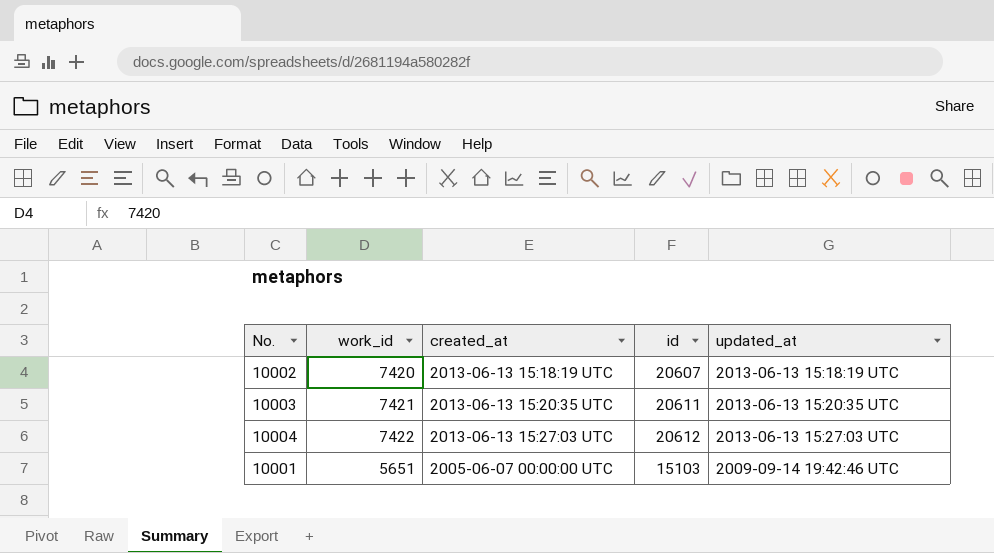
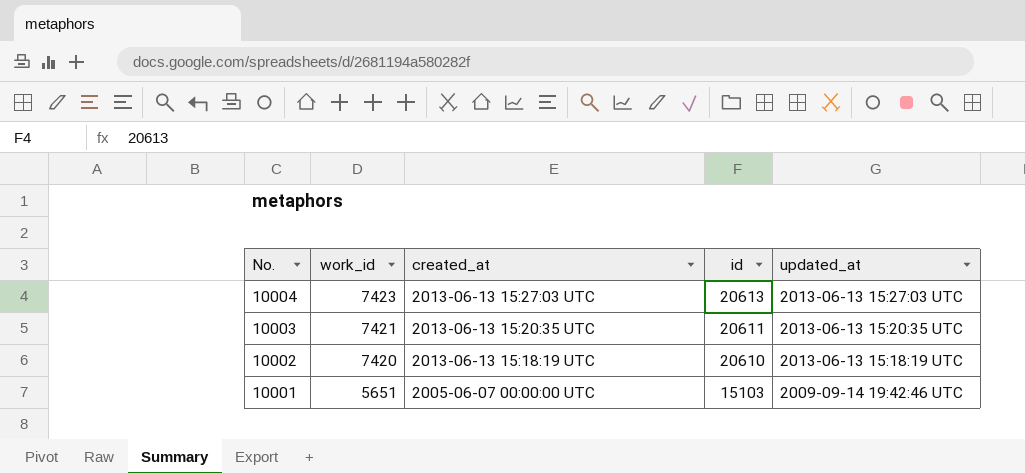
row order: none -> No. descending
10004 | work_id: 7422 -> 7423
10004 | id: 20612 -> 20613
10002 | id: 20607 -> 20610

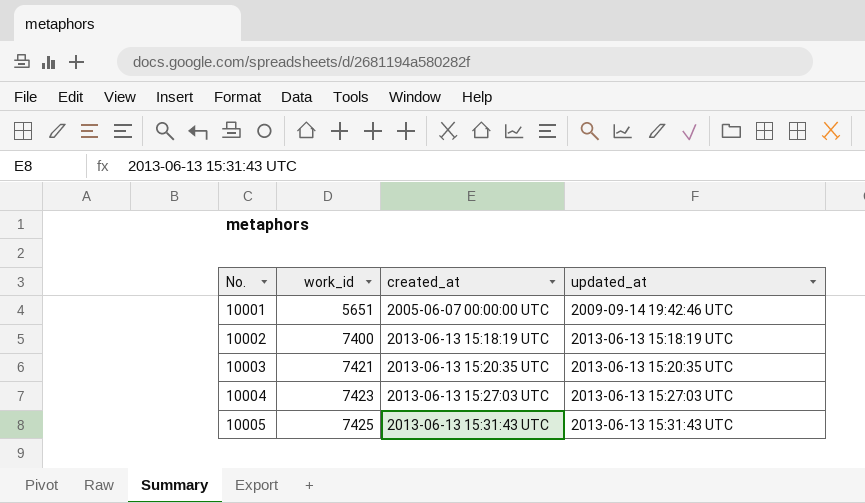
row order: No. descending -> No. ascending
column id | position: 4 -> none
10002 | work_id: 7420 -> 7400
row 10005: none -> 7425 | 2013-06-13 15:31:43 UTC | 2013-06-13 15:31:43 UTC

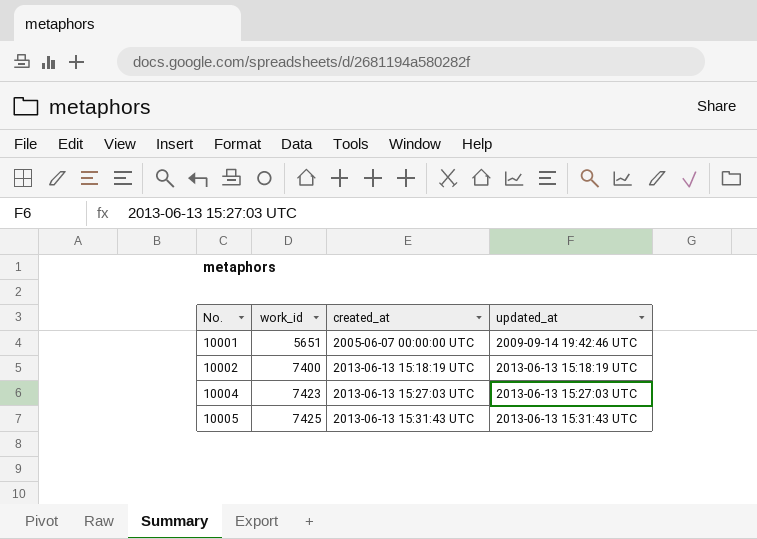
row 10003: 7421 | 2013-06-13 15:20:35 UTC | 2013-06-13 15:20:35 UTC -> none

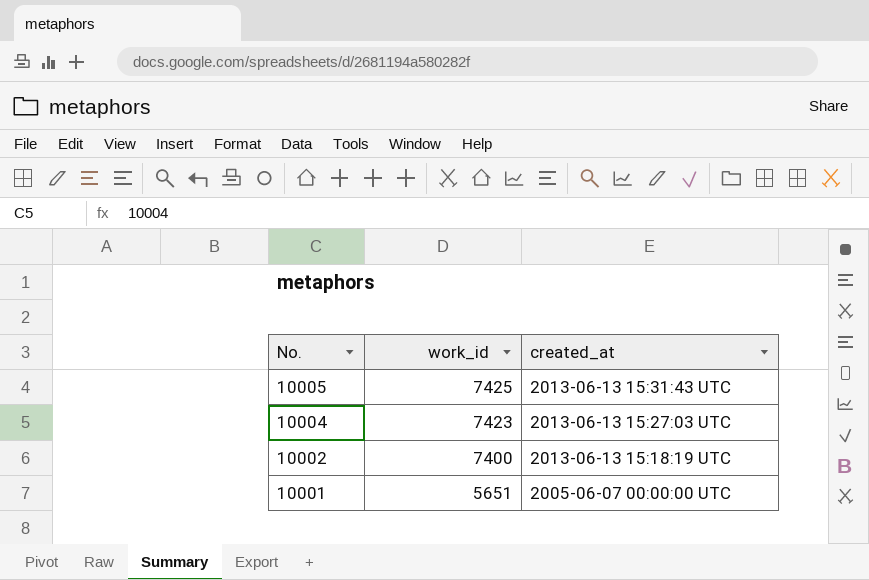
row order: No. ascending -> No. descending
column updated_at | position: 4 -> none

